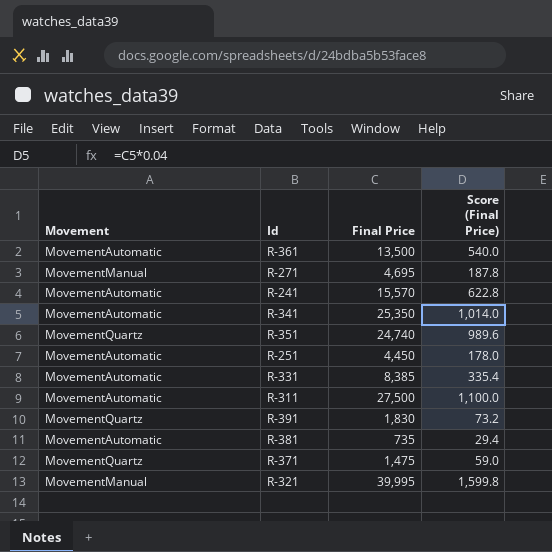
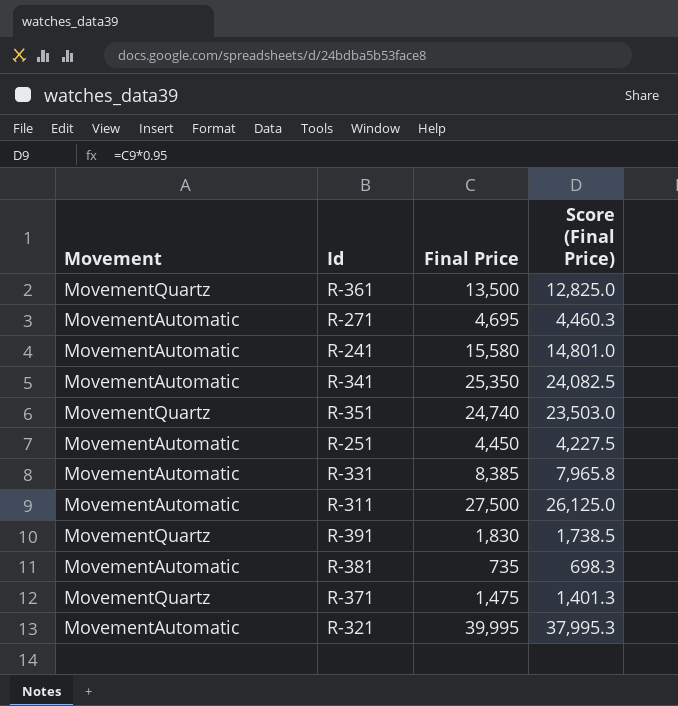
column Score (Final Price) | formula: [Final Price] * 0.04 -> [Final Price] * 0.95
R-361 | Movement: MovementAutomatic -> MovementQuartz
R-271 | Movement: MovementManual -> MovementAutomatic
R-241 | Final Price: 15,570 -> 15,580
R-321 | Movement: MovementManual -> MovementAutomatic

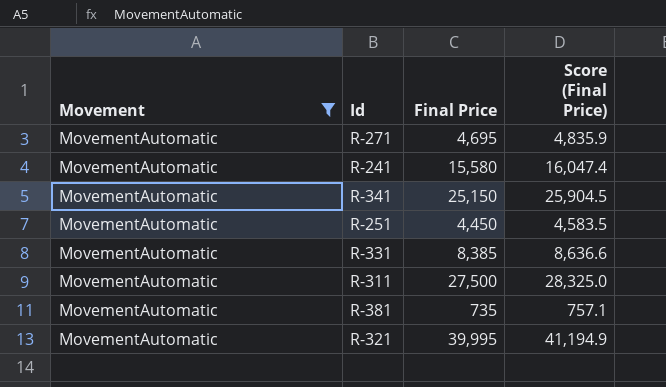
filter: none -> Movement = MovementAutomatic
column Score (Final Price) | formula: [Final Price] * 0.95 -> [Final Price] * 1.03
R-341 | Final Price: 25,350 -> 25,150

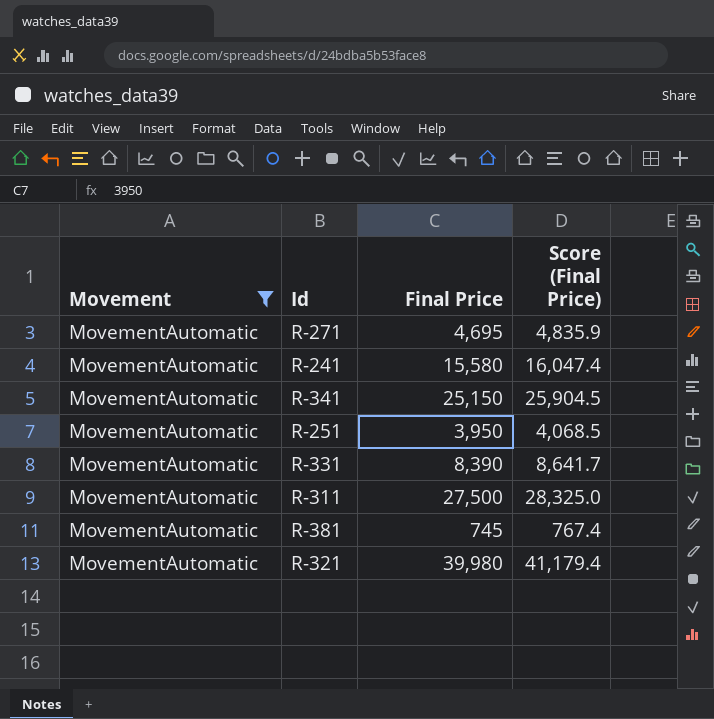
R-251 | Final Price: 4,450 -> 3,950
R-251 | Score (Final Price): 4,583.5 -> 4,068.5
R-331 | Final Price: 8,385 -> 8,390
R-331 | Score (Final Price): 8,636.6 -> 8,641.7
R-381 | Final Price: 735 -> 745
R-381 | Score (Final Price): 757.1 -> 767.4
R-321 | Final Price: 39,995 -> 39,980
R-321 | Score (Final Price): 41,194.9 -> 41,179.4

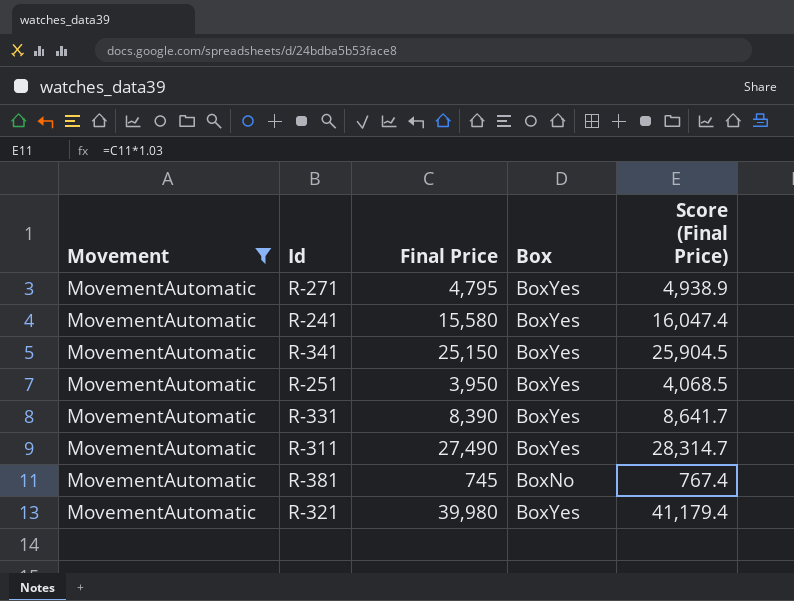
column Box | position: none -> 4
R-271 | Final Price: 4,695 -> 4,795
R-271 | Score (Final Price): 4,835.9 -> 4,938.9
R-311 | Final Price: 27,500 -> 27,490
R-311 | Score (Final Price): 28,325.0 -> 28,314.7

